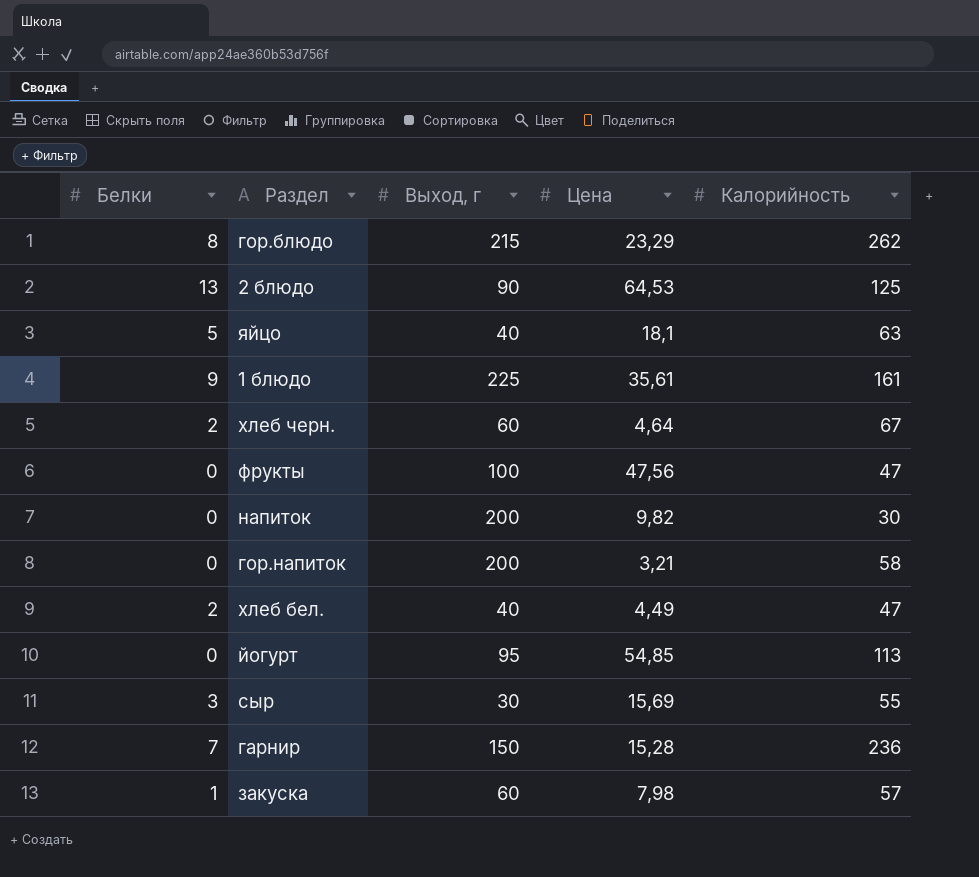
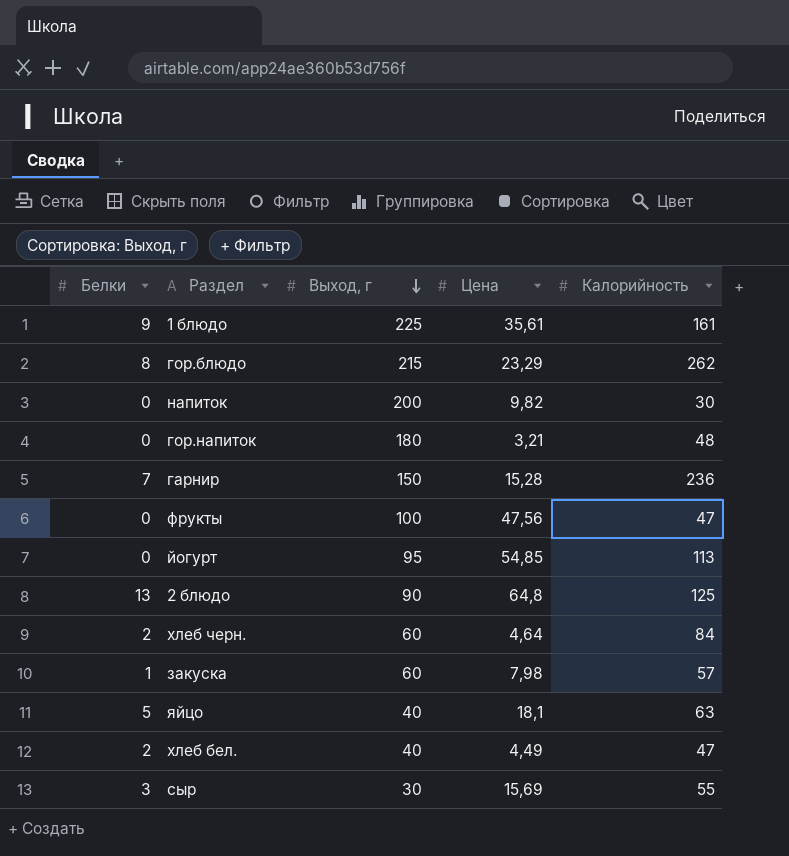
row order: none -> Выход, г descending
гор.напиток | Выход, г: 200 -> 180
гор.напиток | Калорийность: 58 -> 48
2 блюдо | Цена: 64,53 -> 64,8
хлеб черн. | Калорийность: 67 -> 84

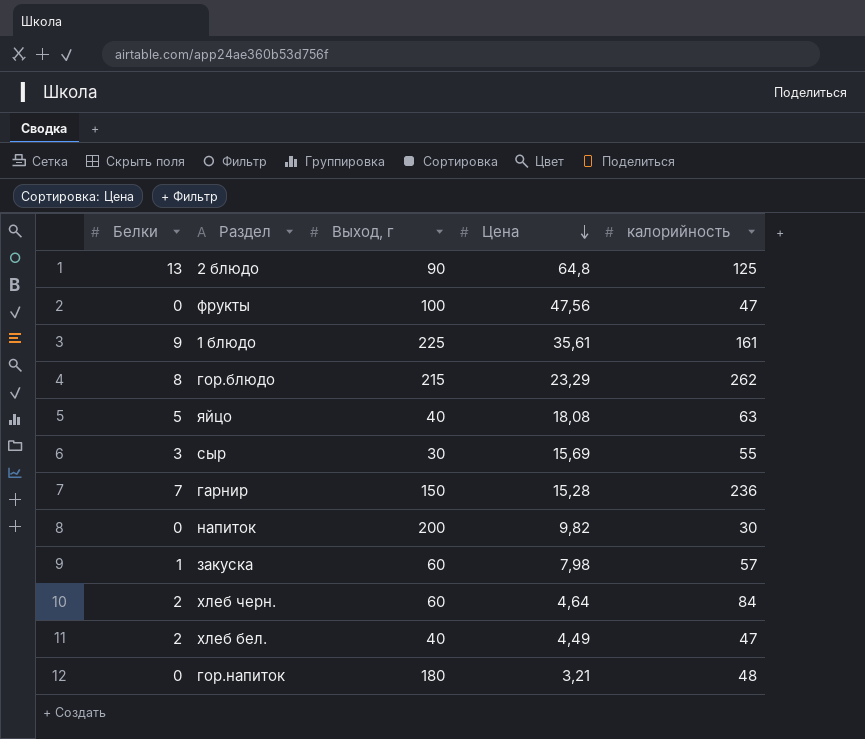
row order: Выход, г descending -> Цена descending
column name: Калорийность -> калорийность
row йогурт: 0 | 95 | 54,85 | 113 -> none
яйцо | Цена: 18,1 -> 18,08

